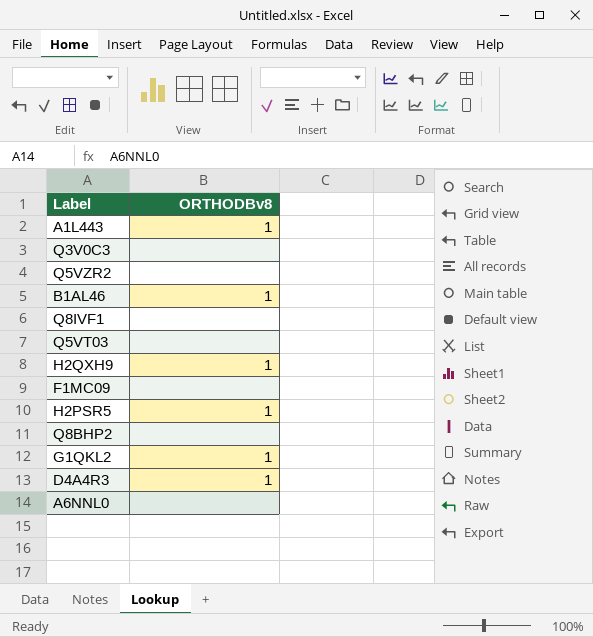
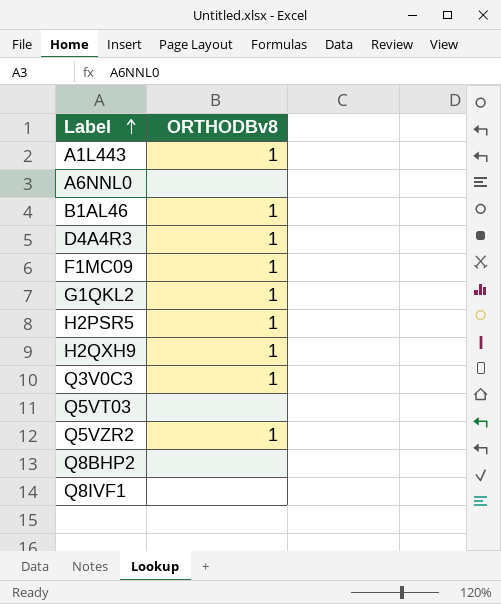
row order: none -> Label ascending
F1MC09 | ORTHODBv8: none -> 1
Q3V0C3 | ORTHODBv8: none -> 1
Q5VZR2 | ORTHODBv8: none -> 1

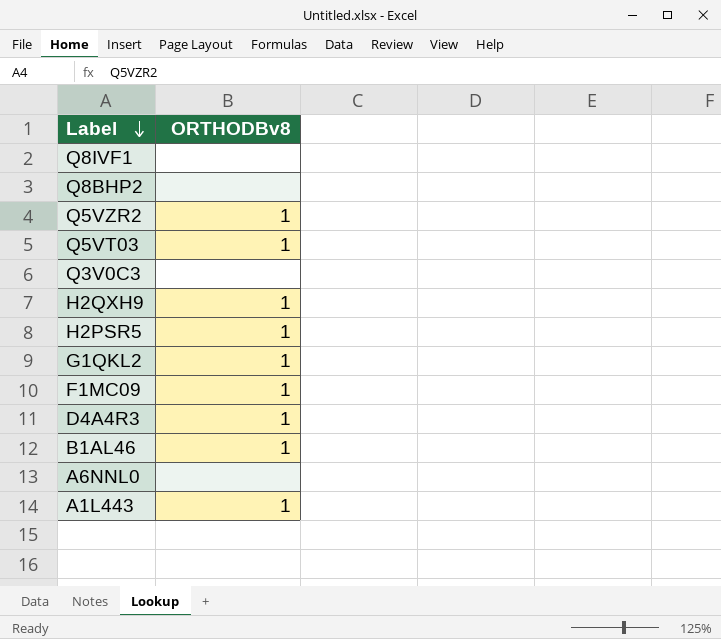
row order: Label ascending -> Label descending
Q5VT03 | ORTHODBv8: none -> 1
Q3V0C3 | ORTHODBv8: 1 -> none

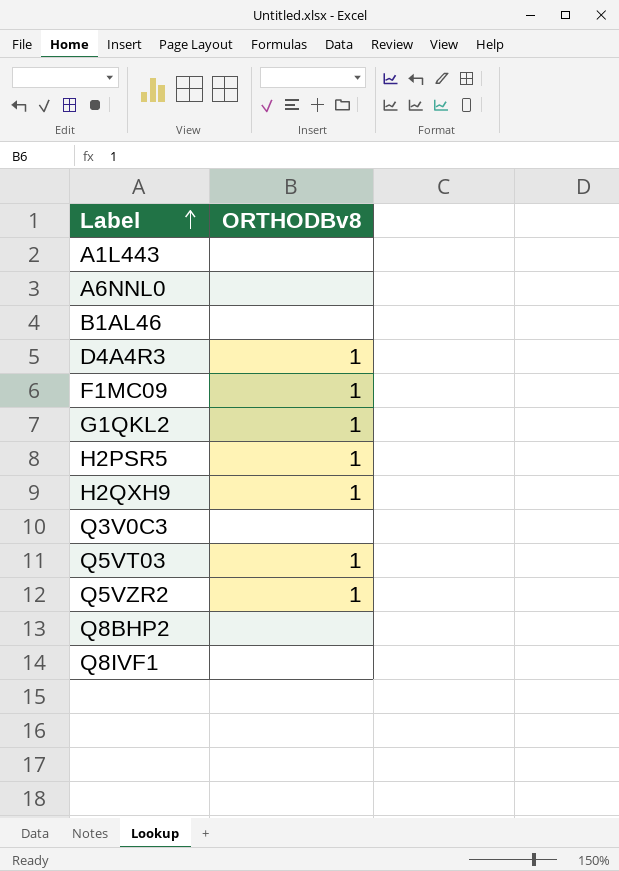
row order: Label descending -> Label ascending
A1L443 | ORTHODBv8: 1 -> none
B1AL46 | ORTHODBv8: 1 -> none

